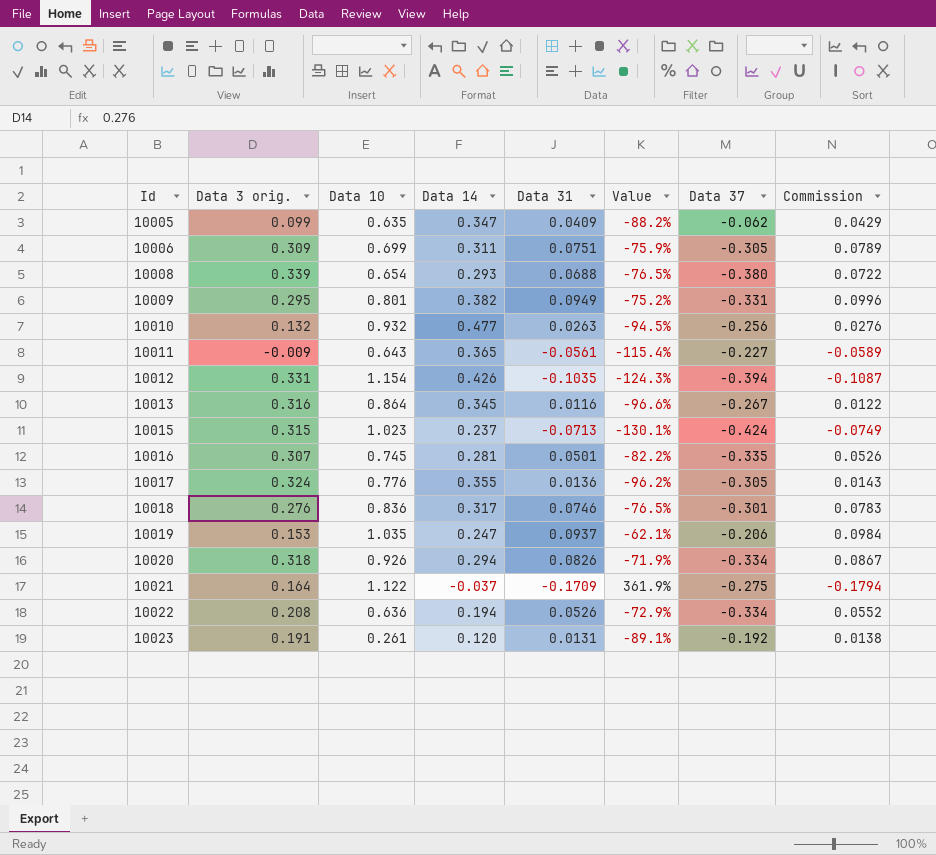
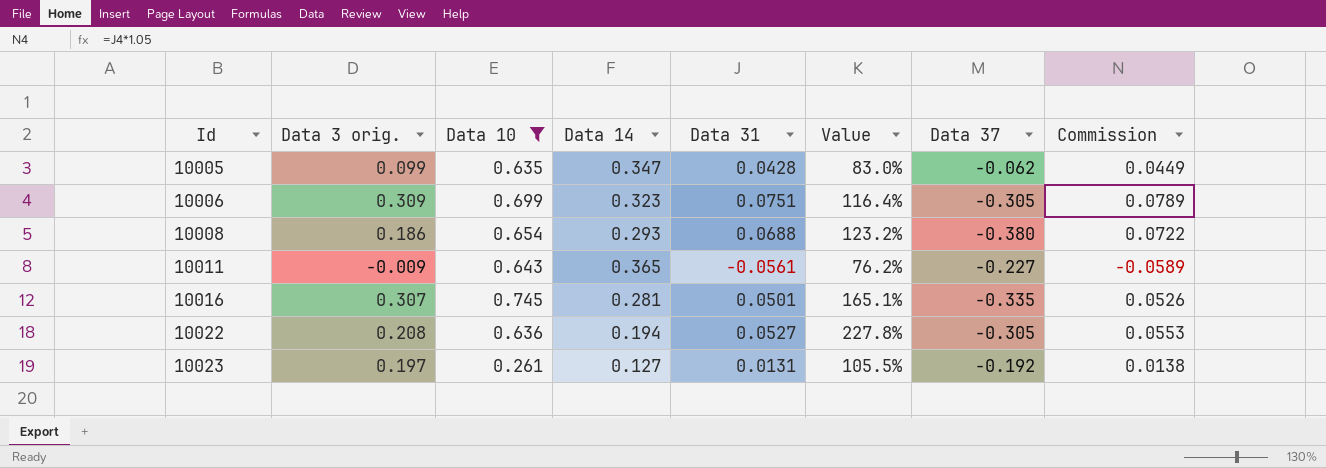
filter: none -> Data 10 <= 0.745
column Value | formula: ([Data 31] - [Data 14]) / [Data 14] -> ([Data 10] - [Data 14]) / [Data 14]
10005 | Data 31: 0.0409 -> 0.0428
10005 | Commission: 0.0429 -> 0.0449
10006 | Data 14: 0.311 -> 0.323
10008 | Data 3 orig.: 0.339 -> 0.186
10022 | Data 31: 0.0526 -> 0.0527
10022 | Data 37: -0.334 -> -0.305
10022 | Commission: 0.0552 -> 0.0553
10023 | Data 3 orig.: 0.191 -> 0.197
10023 | Data 14: 0.120 -> 0.127

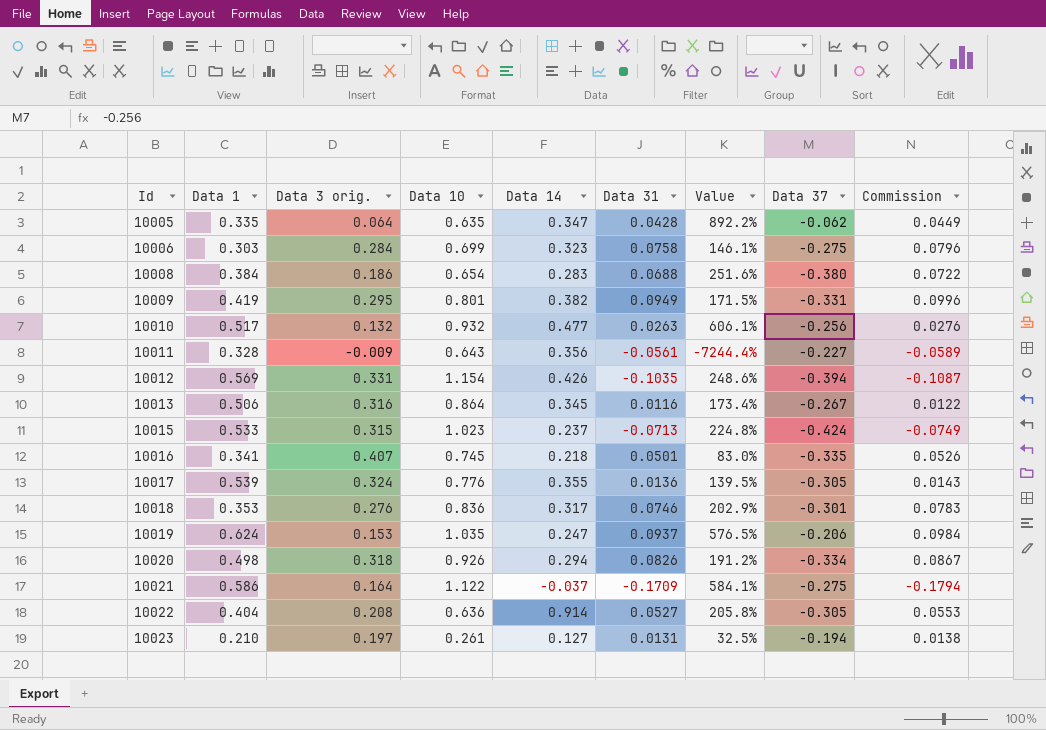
filter: Data 10 <= 0.745 -> none
column Data 1 | position: none -> 2
column Value | formula: ([Data 10] - [Data 14]) / [Data 14] -> ([Data 10] - [Data 3 orig.]) / [Data 3 orig.]
10005 | Data 3 orig.: 0.099 -> 0.064
10006 | Data 3 orig.: 0.309 -> 0.284
10006 | Data 31: 0.0751 -> 0.0758
10006 | Data 37: -0.305 -> -0.275
10006 | Commission: 0.0789 -> 0.0796
10008 | Data 14: 0.293 -> 0.283
10011 | Data 14: 0.365 -> 0.356
10016 | Data 3 orig.: 0.307 -> 0.407
10016 | Data 14: 0.281 -> 0.218
10022 | Data 14: 0.194 -> 0.914
10023 | Data 37: -0.192 -> -0.194

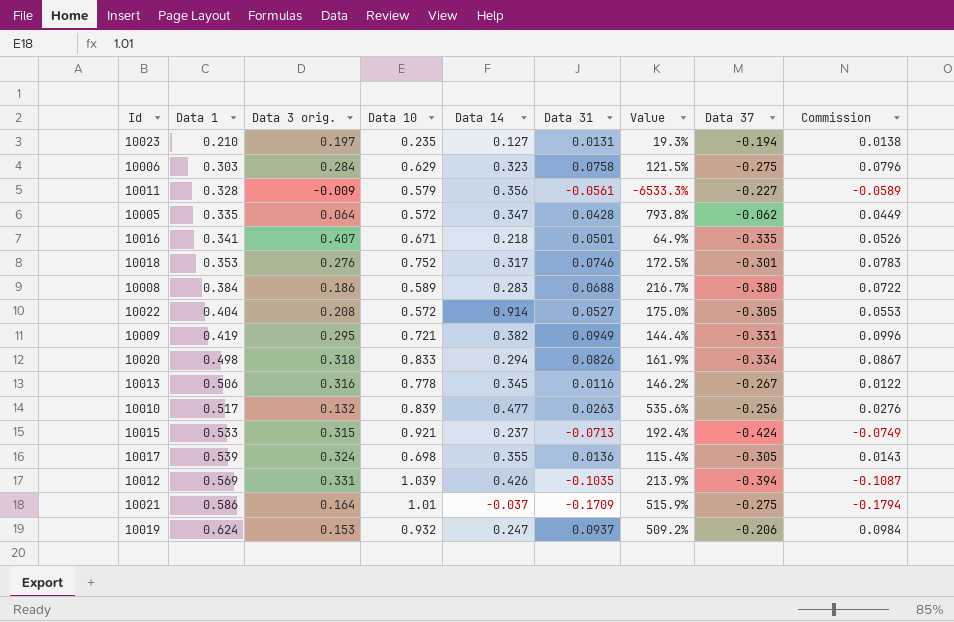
row order: Id ascending -> Data 1 ascending
10023 | Data 10: 0.261 -> 0.235
10023 | Value: 32.5% -> 19.3%
10006 | Data 10: 0.699 -> 0.629
10006 | Value: 146.1% -> 121.5%
10011 | Data 10: 0.643 -> 0.579
10011 | Value: -7244.4% -> -6533.3%
10005 | Data 10: 0.635 -> 0.572
10005 | Value: 892.2% -> 793.8%
10016 | Data 10: 0.745 -> 0.671
10016 | Value: 83.0% -> 64.9%
10018 | Data 10: 0.836 -> 0.752
10018 | Value: 202.9% -> 172.5%
10008 | Data 10: 0.654 -> 0.589
10008 | Value: 251.6% -> 216.7%
10022 | Data 10: 0.636 -> 0.572
10022 | Value: 205.8% -> 175.0%
10009 | Data 10: 0.801 -> 0.721
10009 | Value: 171.5% -> 144.4%
10020 | Data 10: 0.926 -> 0.833
10020 | Value: 191.2% -> 161.9%
10013 | Data 10: 0.864 -> 0.778
10013 | Value: 173.4% -> 146.2%
10010 | Data 10: 0.932 -> 0.839
10010 | Value: 606.1% -> 535.6%
10015 | Data 10: 1.023 -> 0.921
10015 | Value: 224.8% -> 192.4%
10017 | Data 10: 0.776 -> 0.698
10017 | Value: 139.5% -> 115.4%
10012 | Data 10: 1.154 -> 1.039
10012 | Value: 248.6% -> 213.9%
10021 | Data 10: 1.122 -> 1.01
10021 | Value: 584.1% -> 515.9%
10019 | Data 10: 1.035 -> 0.932
10019 | Value: 576.5% -> 509.2%

